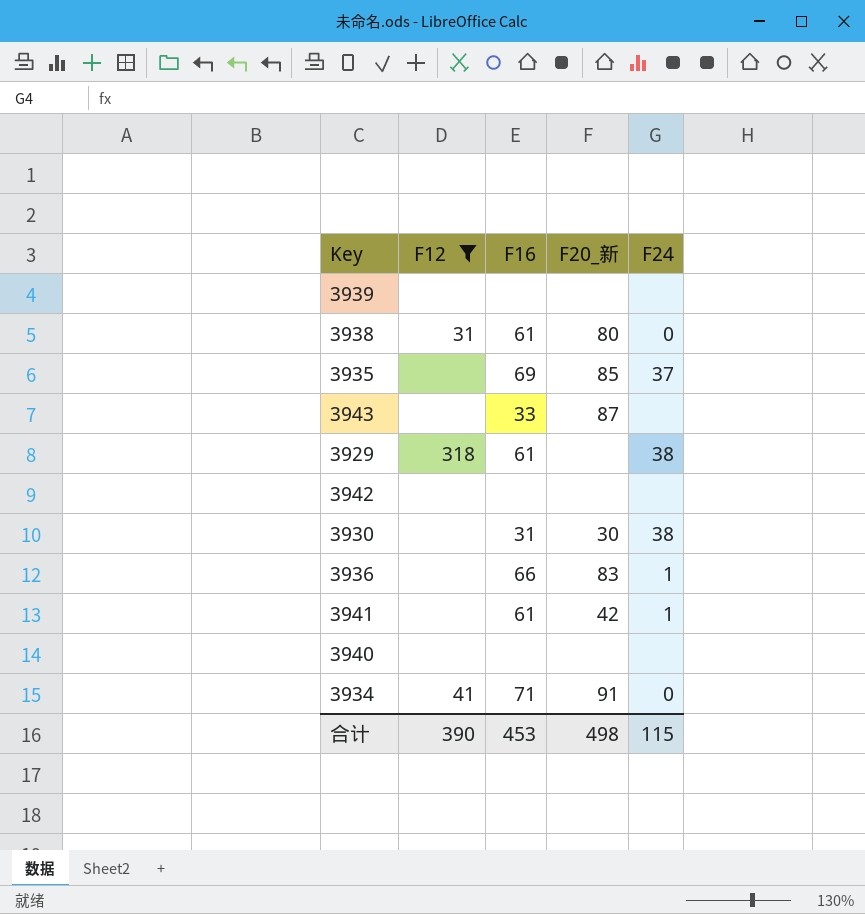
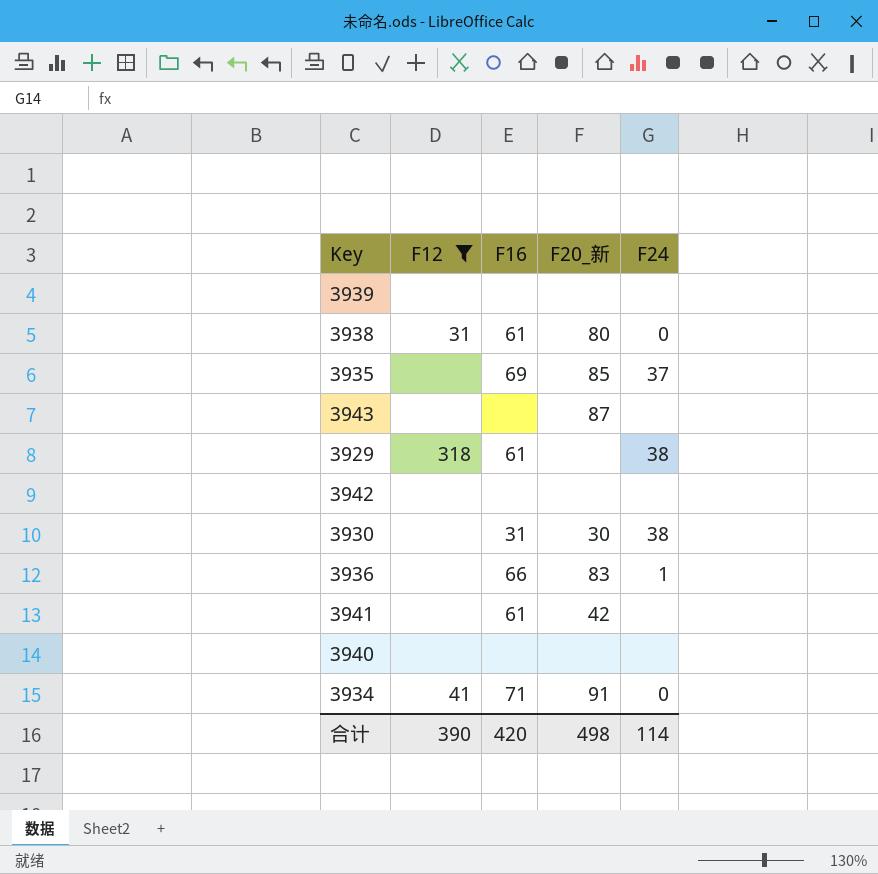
3943 | F16: 33 -> none
3941 | F24: 1 -> none
合计 | F16: 453 -> 420
合计 | F24: 115 -> 114

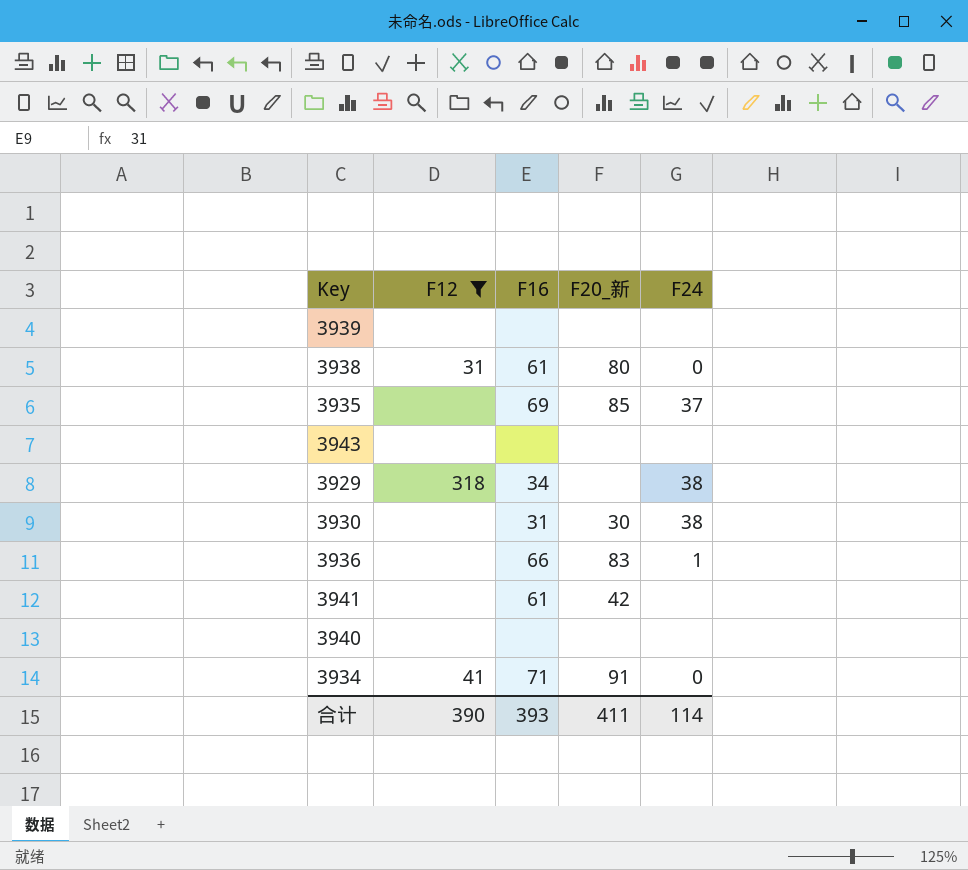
row 3942: none | none | none | none -> none
3943 | F20_新: 87 -> none
3929 | F16: 61 -> 34
合计 | F16: 420 -> 393
合计 | F20_新: 498 -> 411

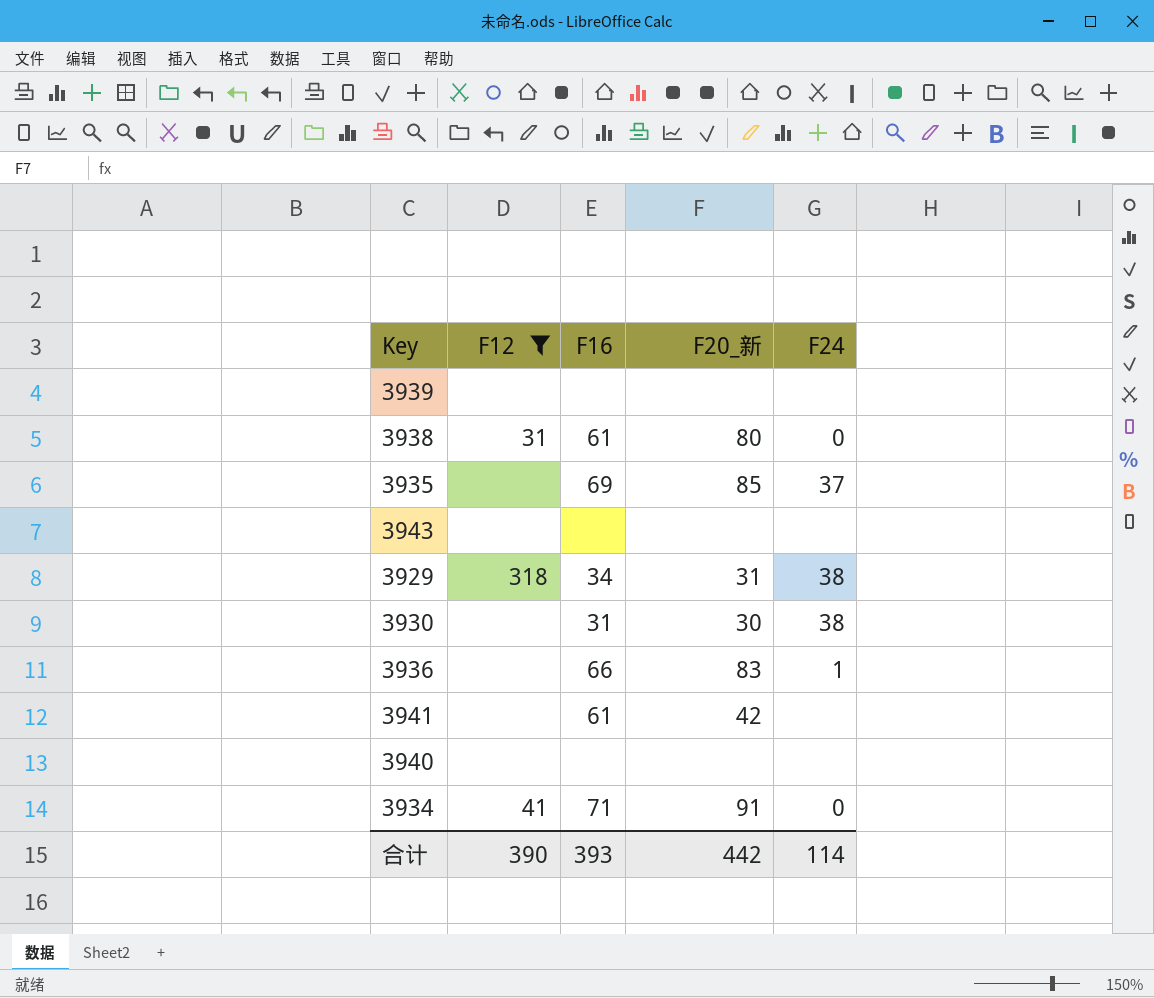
3929 | F20_新: none -> 31
合计 | F20_新: 411 -> 442

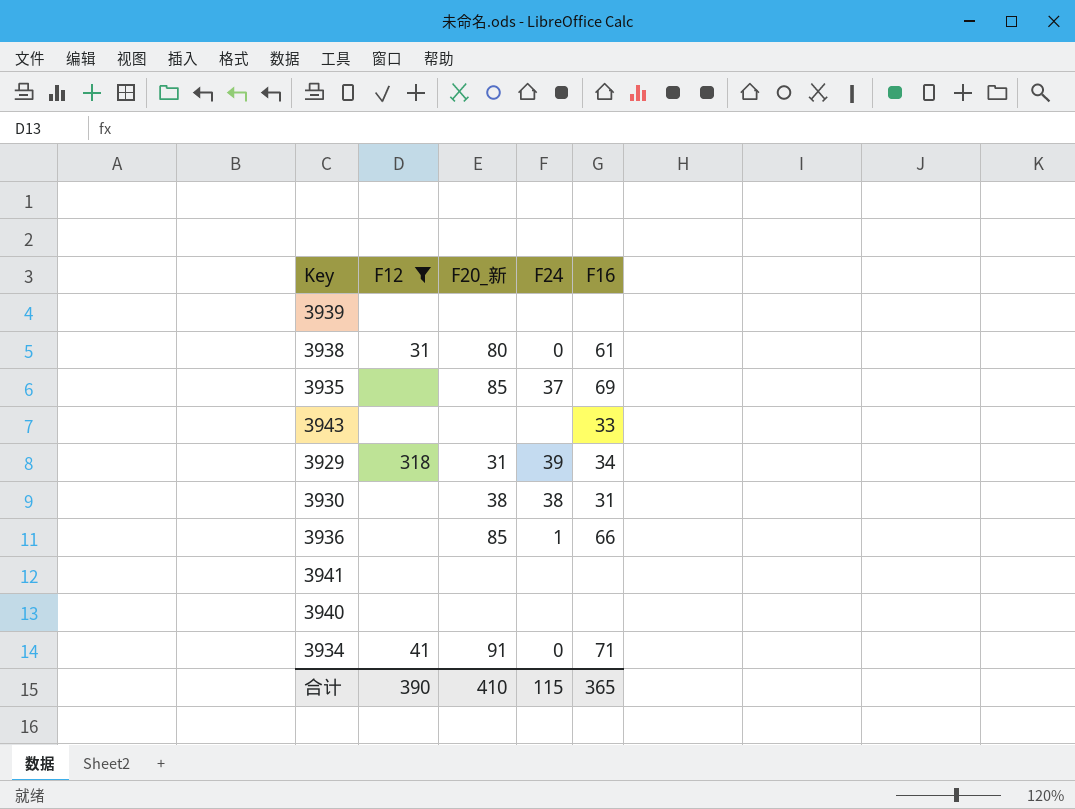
column F16 | position: 3 -> 5
3943 | F16: none -> 33
3929 | F24: 38 -> 39
3930 | F20_新: 30 -> 38
3936 | F20_新: 83 -> 85
3941 | F20_新: 42 -> none
3941 | F16: 61 -> none
合计 | F20_新: 442 -> 410
合计 | F24: 114 -> 115
合计 | F16: 393 -> 365

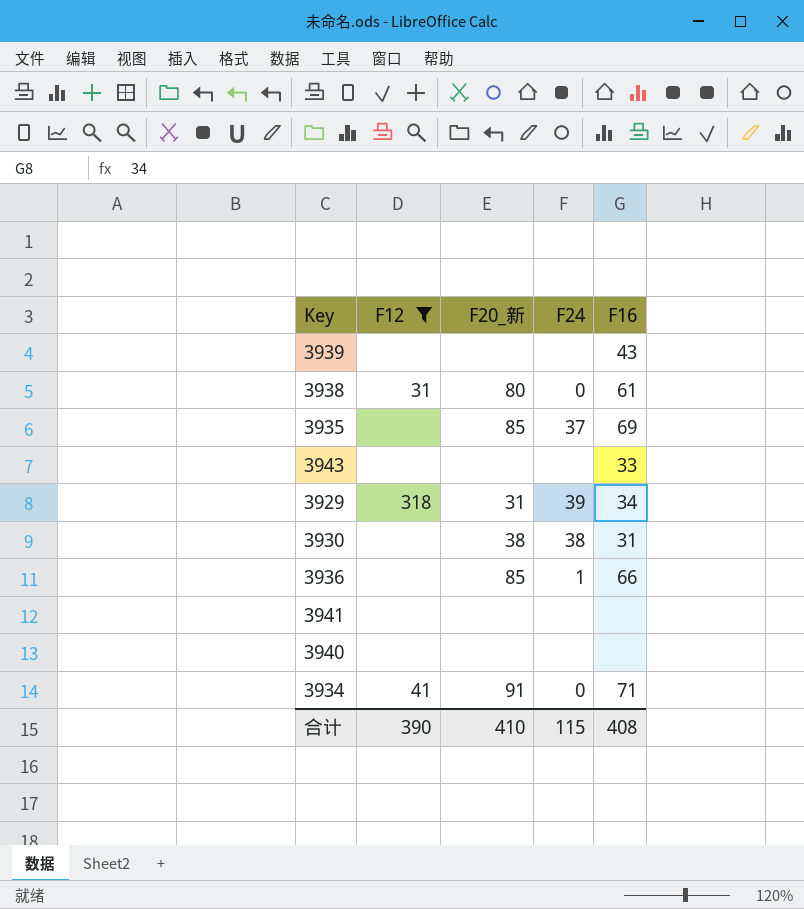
3939 | F16: none -> 43
合计 | F16: 365 -> 408

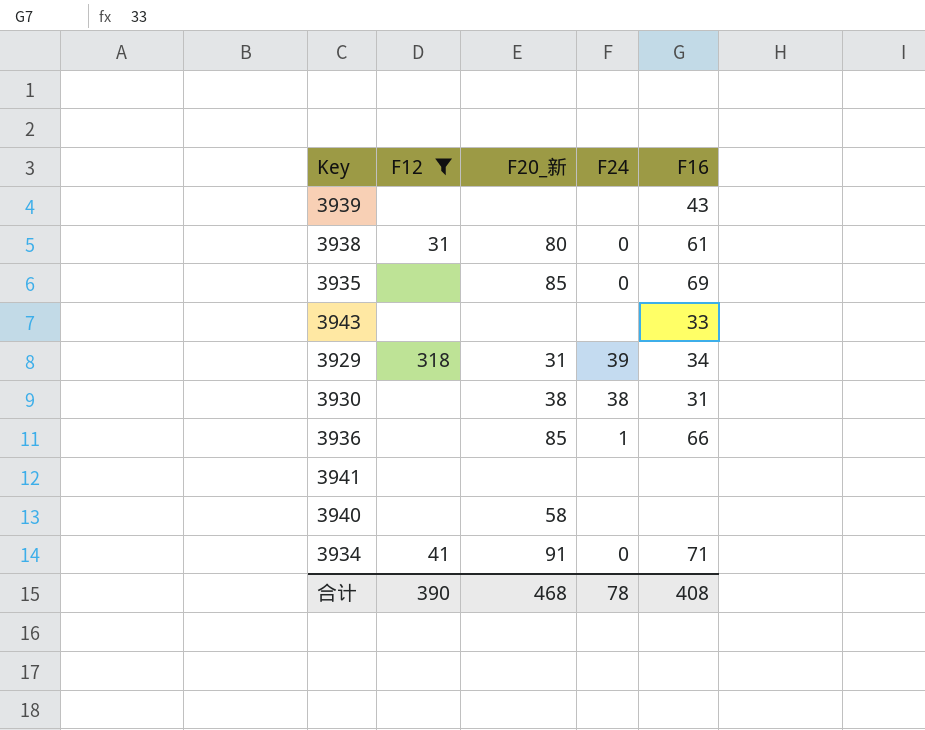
3935 | F24: 37 -> 0
3940 | F20_新: none -> 58
合计 | F20_新: 410 -> 468
合计 | F24: 115 -> 78

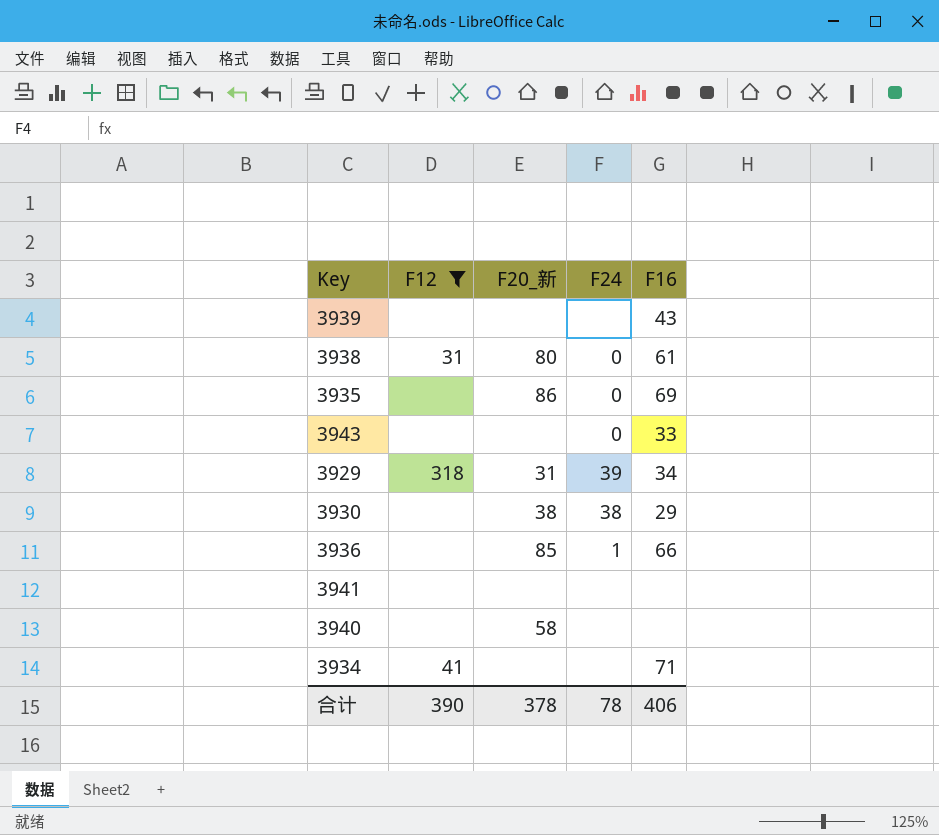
3935 | F20_新: 85 -> 86
3943 | F24: none -> 0
3930 | F16: 31 -> 29
3934 | F20_新: 91 -> none
3934 | F24: 0 -> none
合计 | F20_新: 468 -> 378
合计 | F16: 408 -> 406

